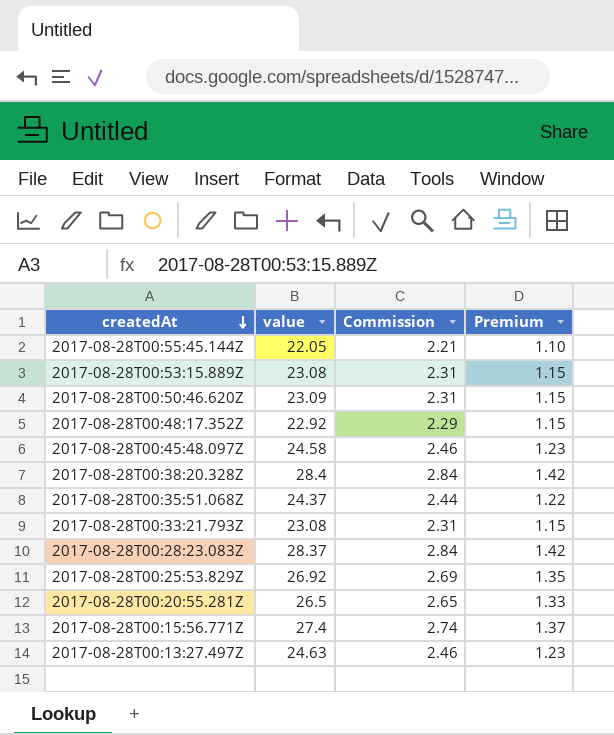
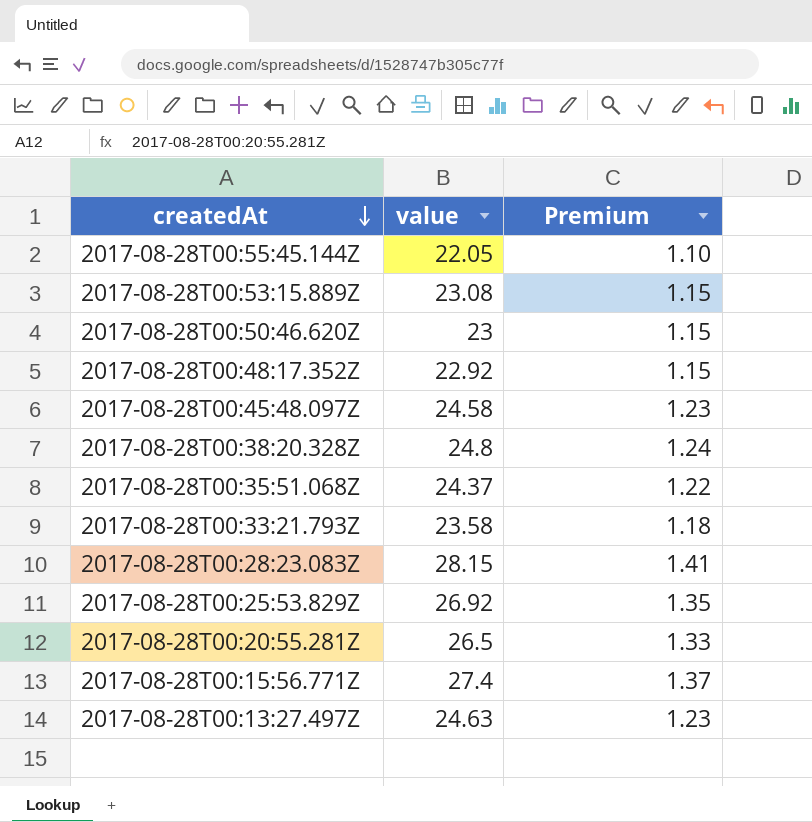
column Commission | formula: [value] * 0.1 -> none
2017-08-28T00:50:46.620Z | value: 23.09 -> 23
2017-08-28T00:38:20.328Z | value: 28.4 -> 24.8
2017-08-28T00:38:20.328Z | Premium: 1.42 -> 1.24
2017-08-28T00:33:21.793Z | value: 23.08 -> 23.58
2017-08-28T00:33:21.793Z | Premium: 1.15 -> 1.18
2017-08-28T00:28:23.083Z | value: 28.37 -> 28.15
2017-08-28T00:28:23.083Z | Premium: 1.42 -> 1.41

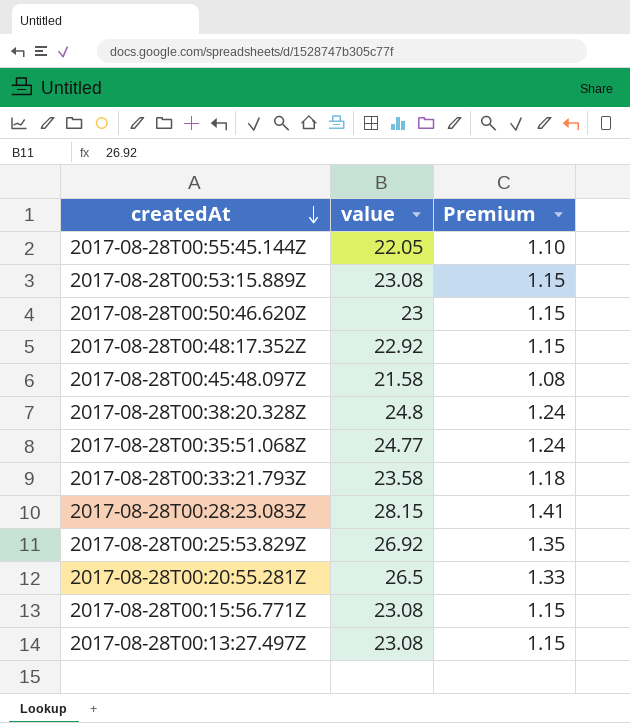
2017-08-28T00:45:48.097Z | value: 24.58 -> 21.58
2017-08-28T00:45:48.097Z | Premium: 1.23 -> 1.08
2017-08-28T00:35:51.068Z | value: 24.37 -> 24.77
2017-08-28T00:35:51.068Z | Premium: 1.22 -> 1.24
2017-08-28T00:15:56.771Z | value: 27.4 -> 23.08
2017-08-28T00:15:56.771Z | Premium: 1.37 -> 1.15
2017-08-28T00:13:27.497Z | value: 24.63 -> 23.08
2017-08-28T00:13:27.497Z | Premium: 1.23 -> 1.15

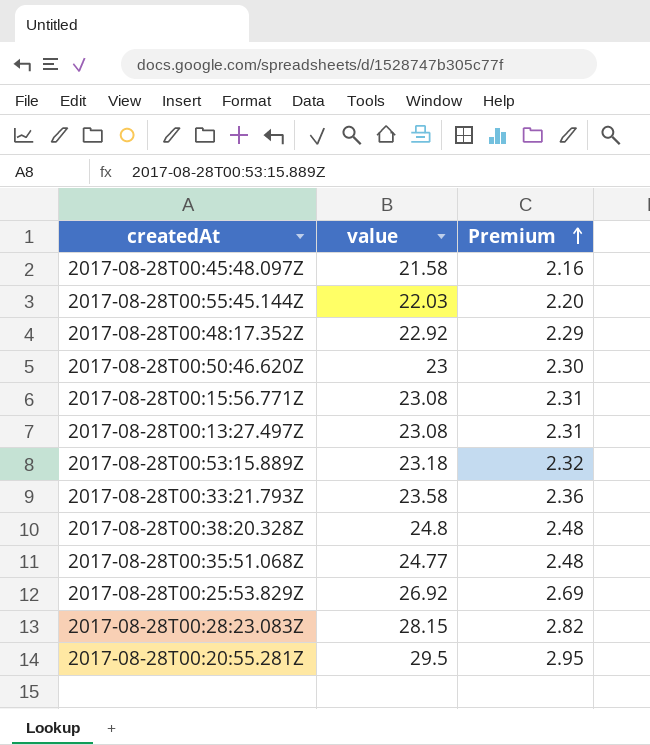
row order: createdAt descending -> Premium ascending
column Premium | formula: [value] * 0.05 -> [value] * 0.1
2017-08-28T00:55:45.144Z | value: 22.05 -> 22.03
2017-08-28T00:53:15.889Z | value: 23.08 -> 23.18
2017-08-28T00:20:55.281Z | value: 26.5 -> 29.5

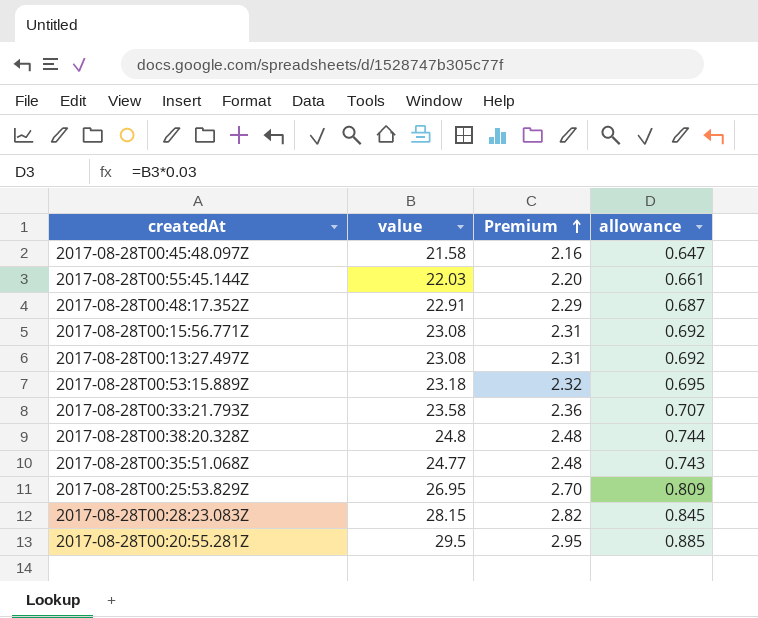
column allowance | formula: none -> [value] * 0.03
row 2017-08-28T00:50:46.620Z: 23 | 2.30 -> none
2017-08-28T00:48:17.352Z | value: 22.92 -> 22.91
2017-08-28T00:25:53.829Z | value: 26.92 -> 26.95
2017-08-28T00:25:53.829Z | Premium: 2.69 -> 2.70

